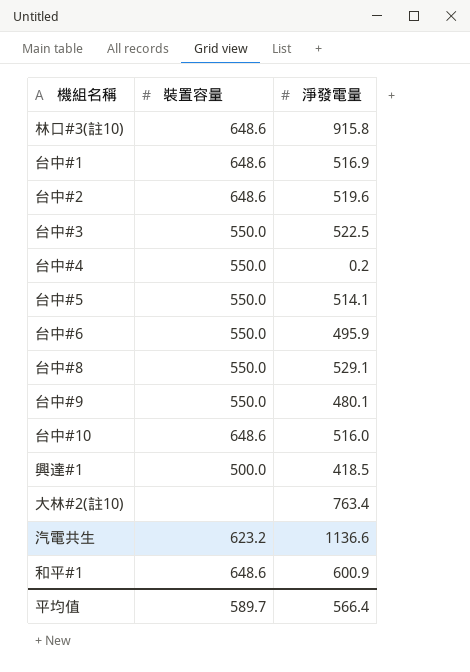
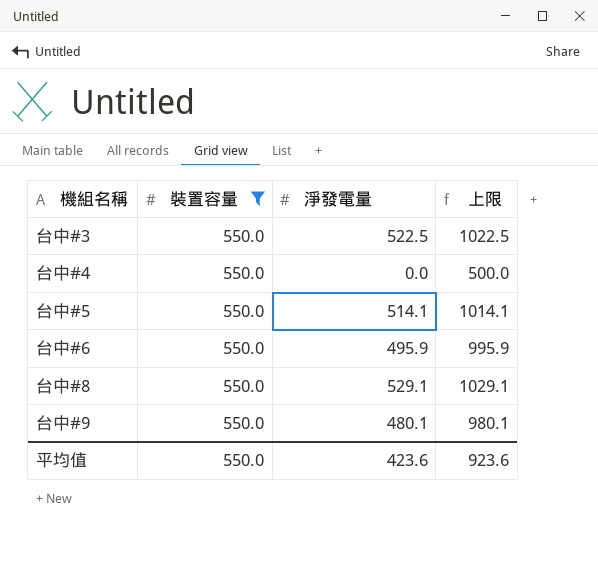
filter: none -> 裝置容量 = 550.0
column 上限 | formula: none -> [淨發電量] + 500
台中#4 | 淨發電量: 0.2 -> 0.0
平均值 | 裝置容量: 589.7 -> 550.0
平均值 | 淨發電量: 566.4 -> 423.6

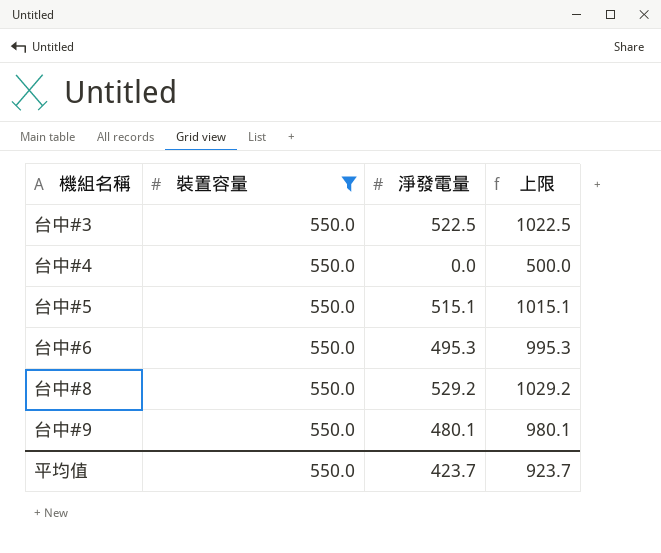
台中#5 | 淨發電量: 514.1 -> 515.1
台中#5 | 上限: 1014.1 -> 1015.1
台中#6 | 淨發電量: 495.9 -> 495.3
台中#6 | 上限: 995.9 -> 995.3
台中#8 | 淨發電量: 529.1 -> 529.2
台中#8 | 上限: 1029.1 -> 1029.2
平均值 | 淨發電量: 423.6 -> 423.7
平均值 | 上限: 923.6 -> 923.7

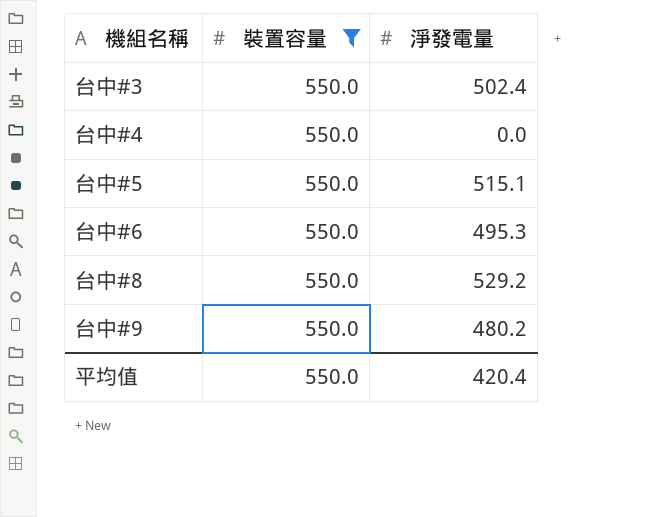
column 上限 | formula: [淨發電量] + 500 -> none
台中#3 | 淨發電量: 522.5 -> 502.4
台中#9 | 淨發電量: 480.1 -> 480.2
平均值 | 淨發電量: 423.7 -> 420.4

